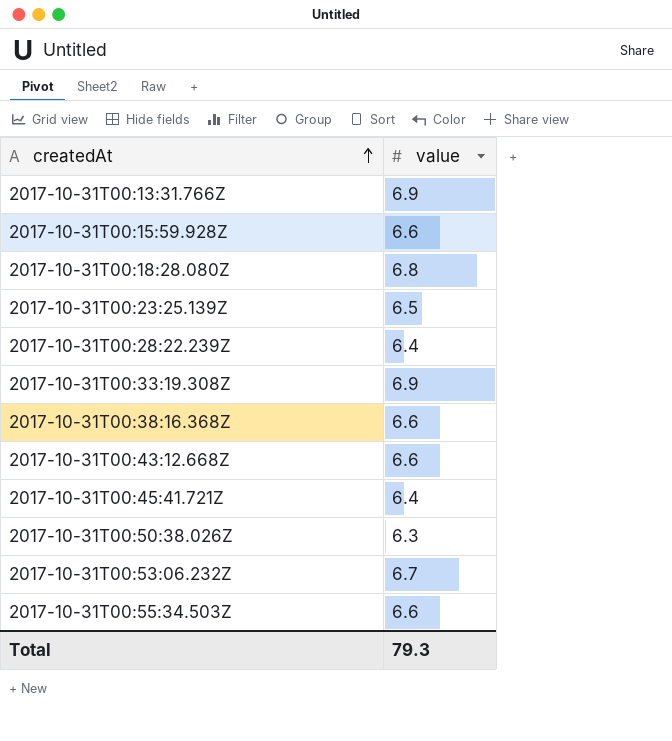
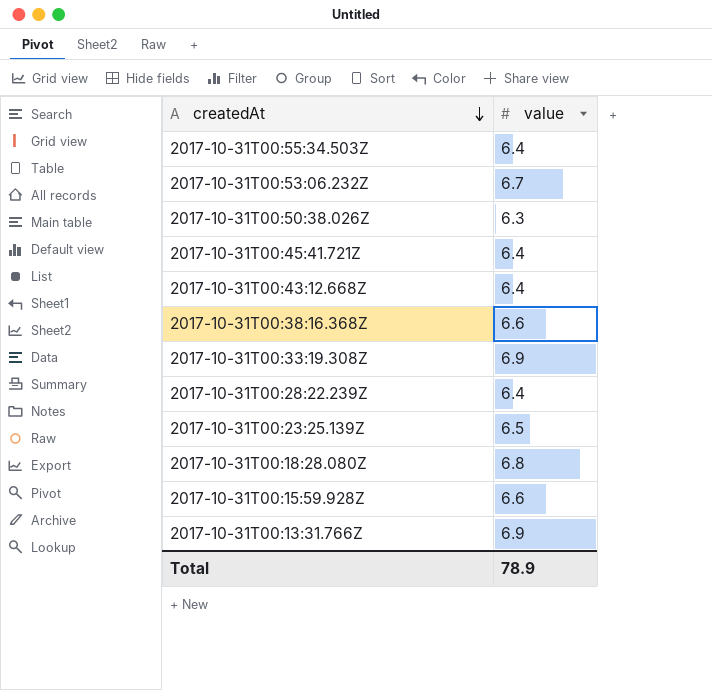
row order: createdAt ascending -> createdAt descending
2017-10-31T00:55:34.503Z | value: 6.6 -> 6.4
2017-10-31T00:43:12.668Z | value: 6.6 -> 6.4
Total | value: 79.3 -> 78.9

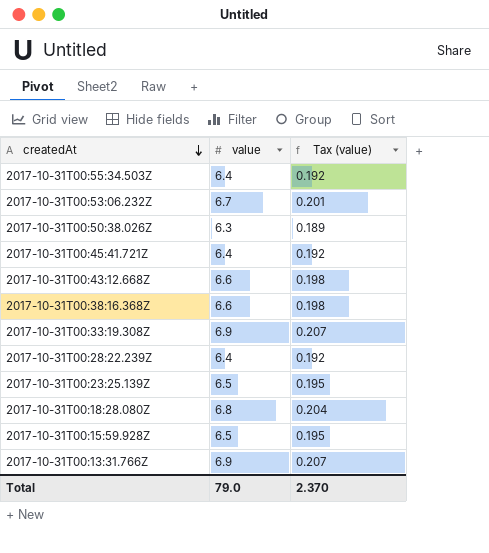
column Tax (value) | formula: none -> [value] * 0.03
2017-10-31T00:43:12.668Z | value: 6.4 -> 6.6
2017-10-31T00:15:59.928Z | value: 6.6 -> 6.5
Total | value: 78.9 -> 79.0

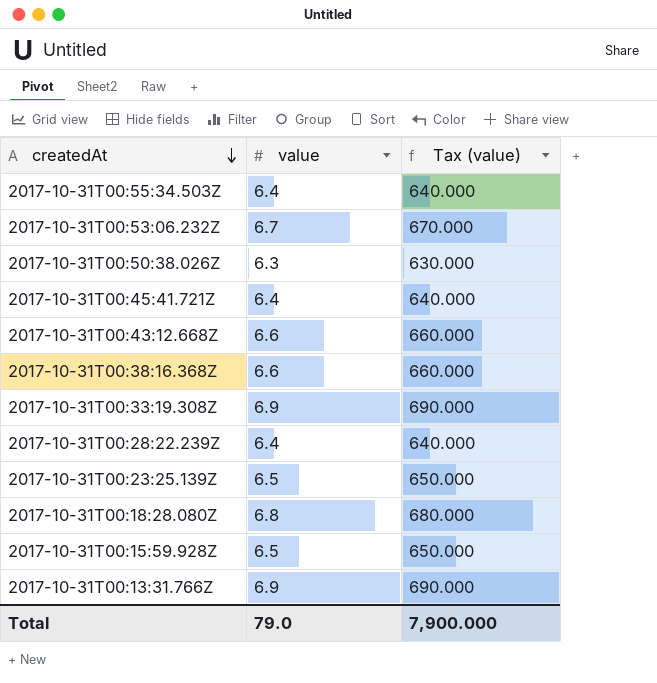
column Tax (value) | formula: [value] * 0.03 -> [value] * 100
Total | Tax (value): 2.370 -> 7,900.000

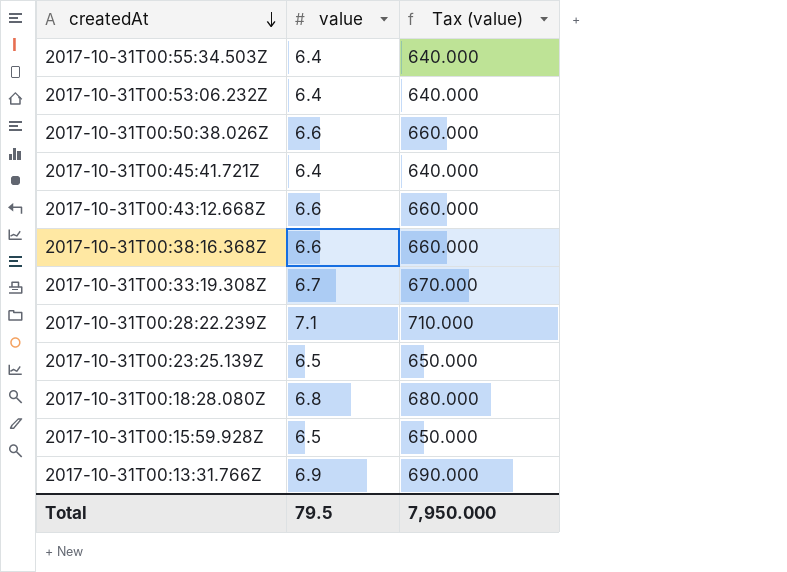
2017-10-31T00:53:06.232Z | value: 6.7 -> 6.4
2017-10-31T00:53:06.232Z | Tax (value): 670.000 -> 640.000
2017-10-31T00:50:38.026Z | value: 6.3 -> 6.6
2017-10-31T00:50:38.026Z | Tax (value): 630.000 -> 660.000
2017-10-31T00:33:19.308Z | value: 6.9 -> 6.7
2017-10-31T00:33:19.308Z | Tax (value): 690.000 -> 670.000
2017-10-31T00:28:22.239Z | value: 6.4 -> 7.1
2017-10-31T00:28:22.239Z | Tax (value): 640.000 -> 710.000
Total | value: 79.0 -> 79.5
Total | Tax (value): 7,900.000 -> 7,950.000

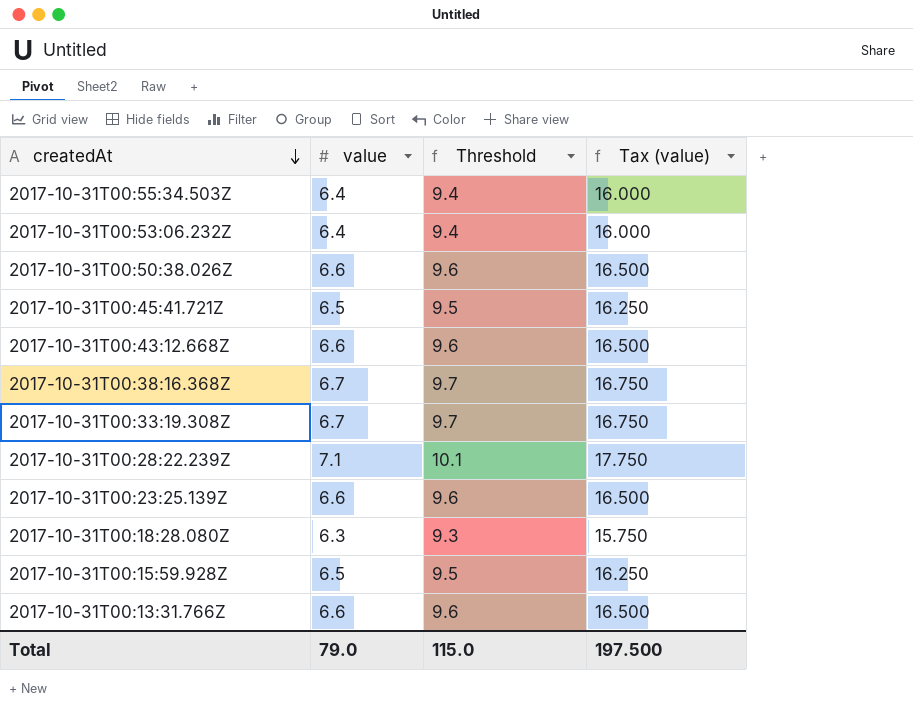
column Threshold | formula: none -> [value] + 3
column Tax (value) | formula: [value] * 100 -> [value] * 2.5
2017-10-31T00:45:41.721Z | value: 6.4 -> 6.5
2017-10-31T00:38:16.368Z | value: 6.6 -> 6.7
2017-10-31T00:23:25.139Z | value: 6.5 -> 6.6
2017-10-31T00:18:28.080Z | value: 6.8 -> 6.3
2017-10-31T00:13:31.766Z | value: 6.9 -> 6.6
Total | value: 79.5 -> 79.0
Total | Tax (value): 7,950.000 -> 197.500

